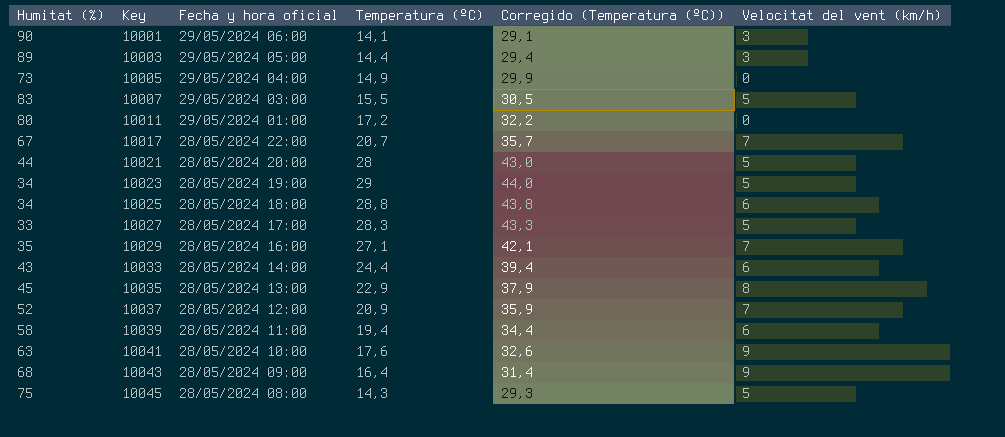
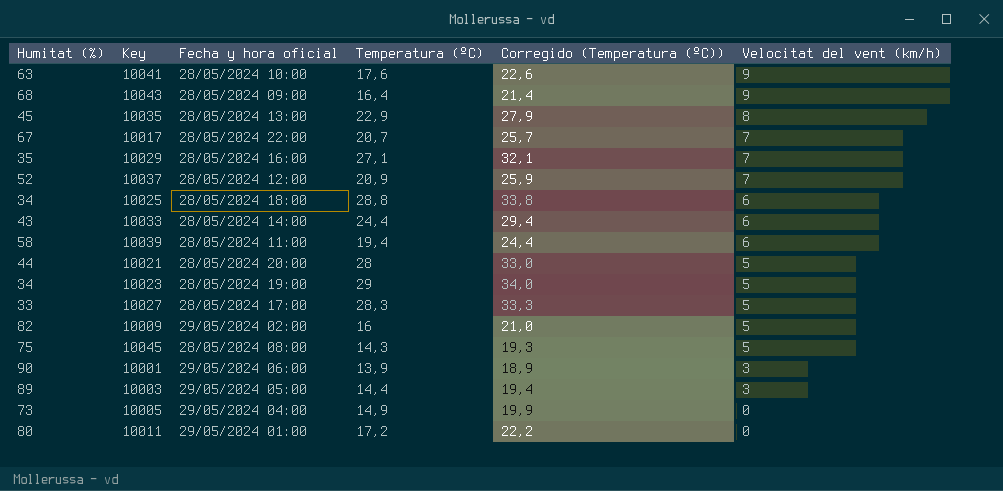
row order: Key ascending -> Velocitat del vent (km/h) descending
column Corregido (Temperatura (ºC)) | formula: [Temperatura (ºC)] + 15 -> [Temperatura (ºC)] + 5
row 10007: 83 | 29/05/2024 03:00 | 15,5 | 30,5 | 5 -> none
row 10009: none -> 82 | 29/05/2024 02:00 | 16 | 21,0 | 5
10001 | Temperatura (ºC): 14,1 -> 13,9

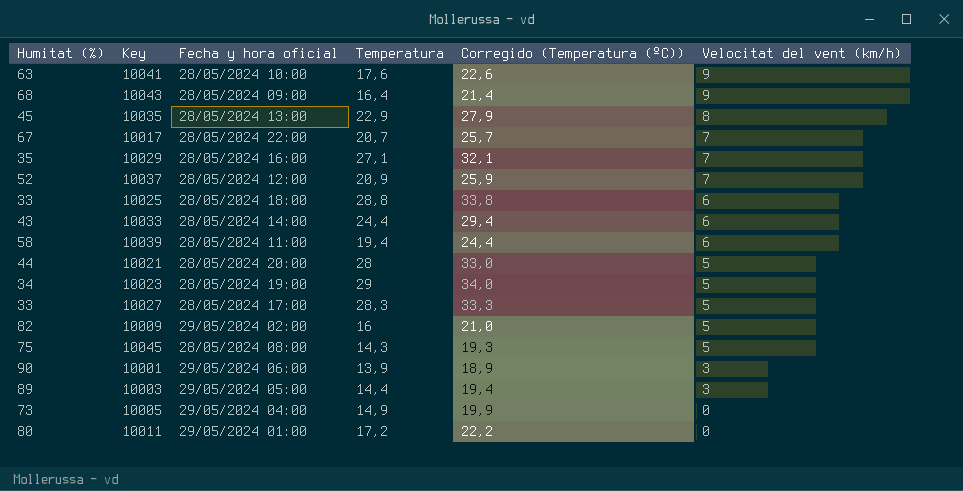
column name: Temperatura (ºC) -> Temperatura
10025 | Humitat (%): 34 -> 33

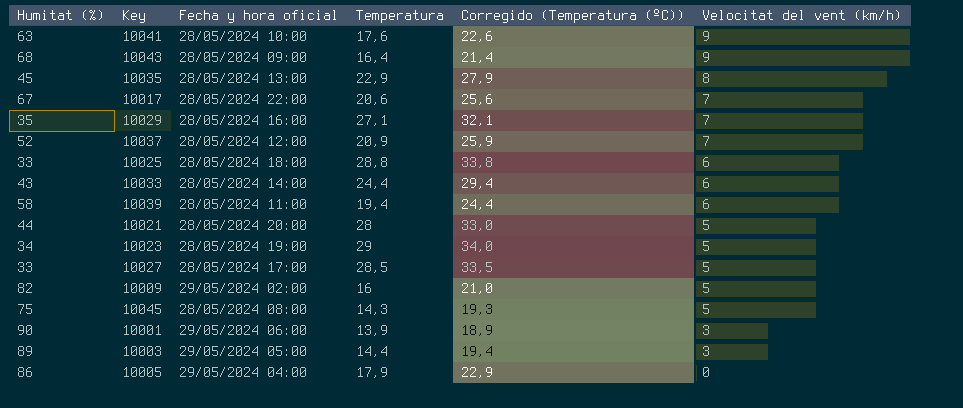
row 10011: 80 | 29/05/2024 01:00 | 17,2 | 22,2 | 0 -> none
10017 | Temperatura: 20,7 -> 20,6
10017 | Corregido (Temperatura (ºC)): 25,7 -> 25,6
10027 | Temperatura: 28,3 -> 28,5
10027 | Corregido (Temperatura (ºC)): 33,3 -> 33,5
10005 | Humitat (%): 73 -> 86
10005 | Temperatura: 14,9 -> 17,9
10005 | Corregido (Temperatura (ºC)): 19,9 -> 22,9

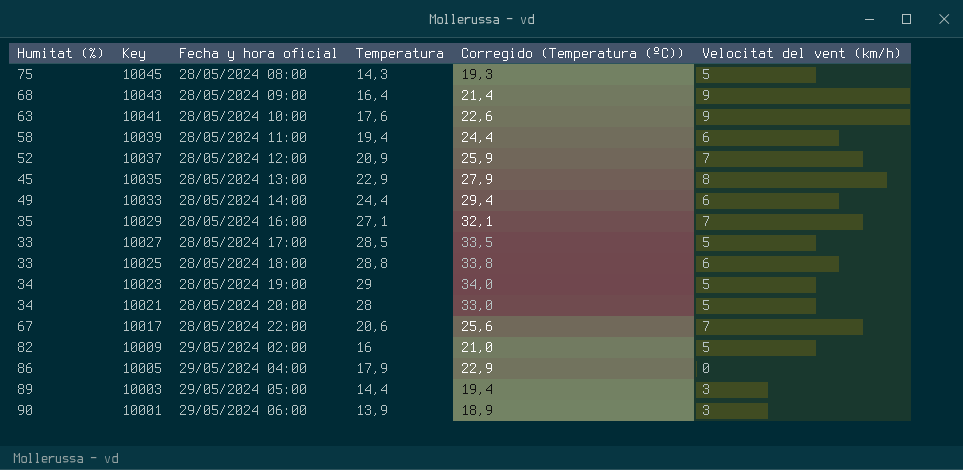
row order: Velocitat del vent (km/h) descending -> Key descending
10033 | Humitat (%): 43 -> 49
10021 | Humitat (%): 44 -> 34

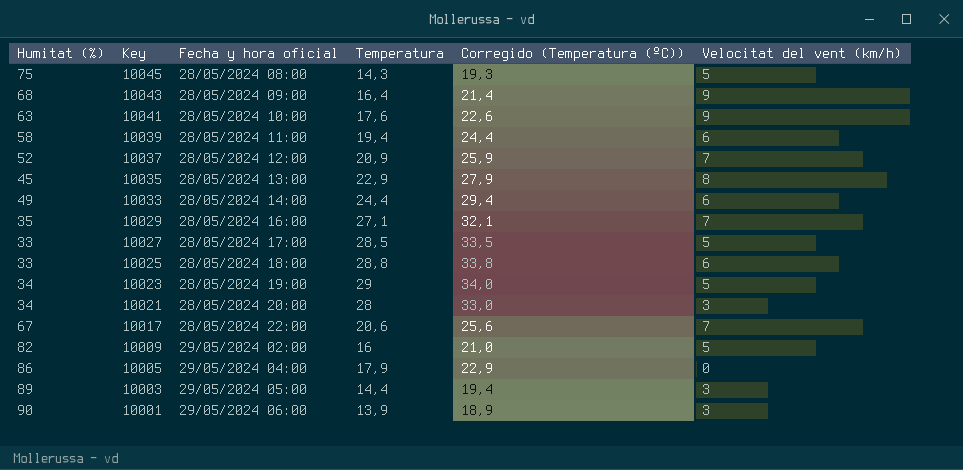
10021 | Velocitat del vent (km/h): 5 -> 3

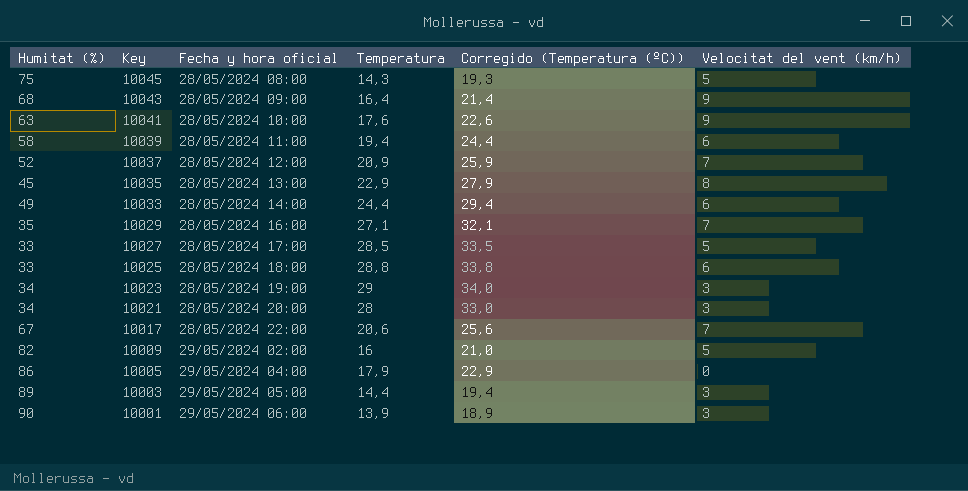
10023 | Velocitat del vent (km/h): 5 -> 3

